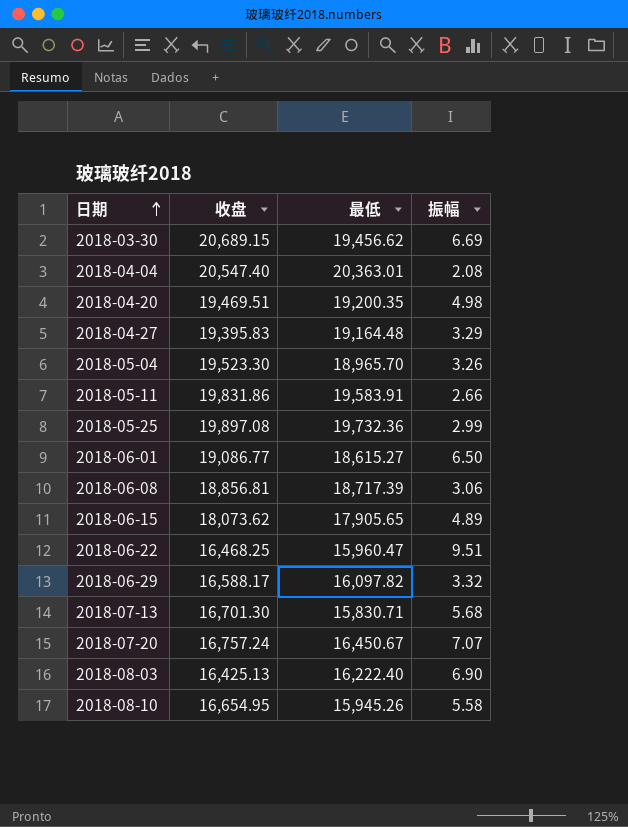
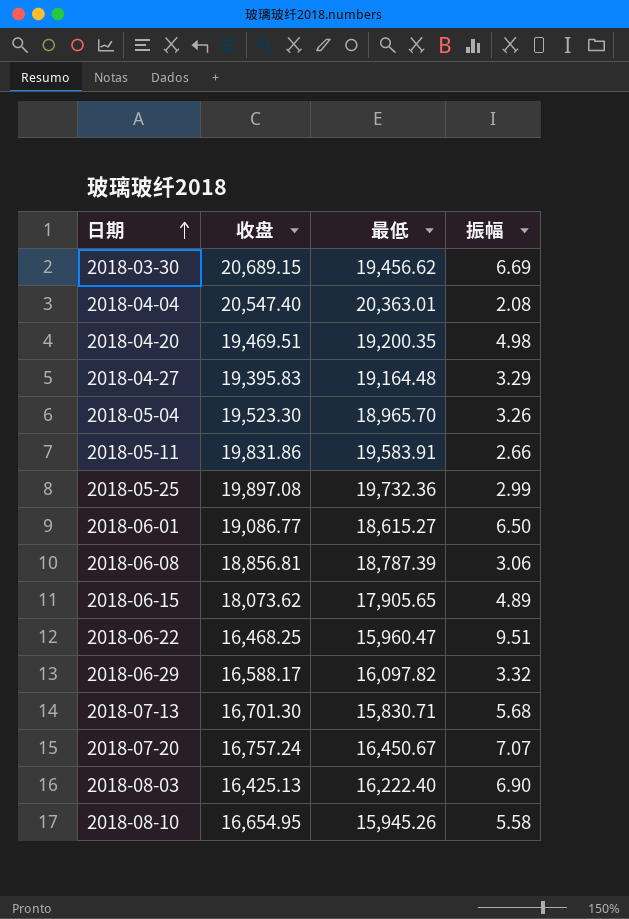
2018-06-08 | 最低: 18,717.39 -> 18,787.39

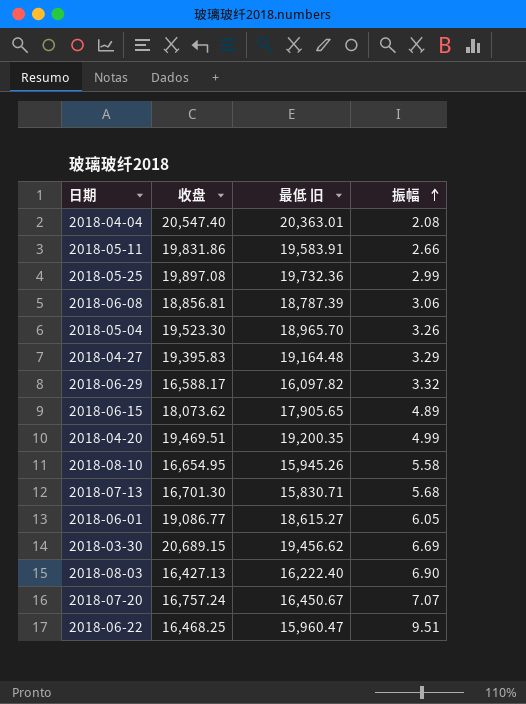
row order: 日期 ascending -> 振幅 ascending
column name: 最低 -> 最低 旧
2018-04-20 | 振幅: 4.98 -> 4.99
2018-06-01 | 振幅: 6.50 -> 6.05
2018-08-03 | 收盘: 16,425.13 -> 16,427.13

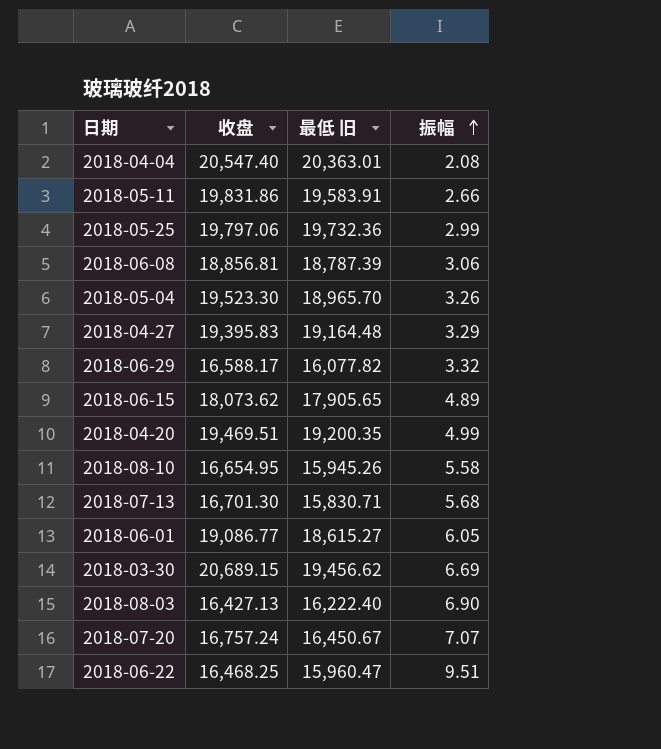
2018-05-25 | 收盘: 19,897.08 -> 19,797.06
2018-06-29 | 最低 旧: 16,097.82 -> 16,077.82

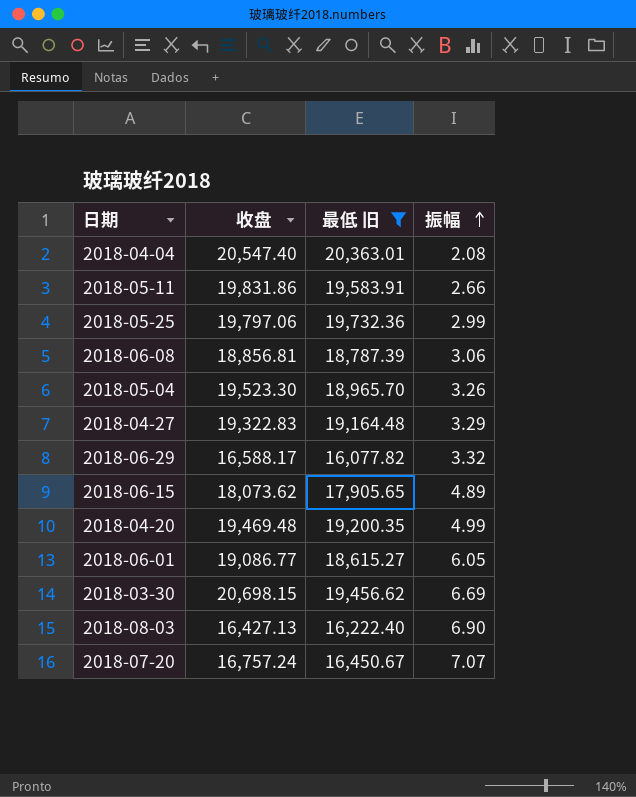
filter: none -> 最低 旧 >= 16,077.82
2018-04-27 | 收盘: 19,395.83 -> 19,322.83
2018-04-20 | 收盘: 19,469.51 -> 19,469.48
2018-03-30 | 收盘: 20,689.15 -> 20,698.15

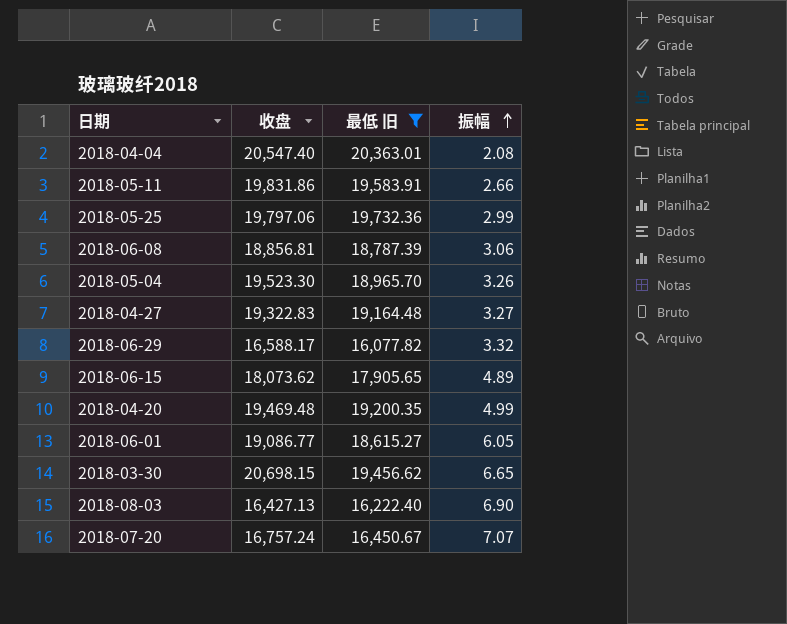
2018-04-27 | 振幅: 3.29 -> 3.27
2018-03-30 | 振幅: 6.69 -> 6.65

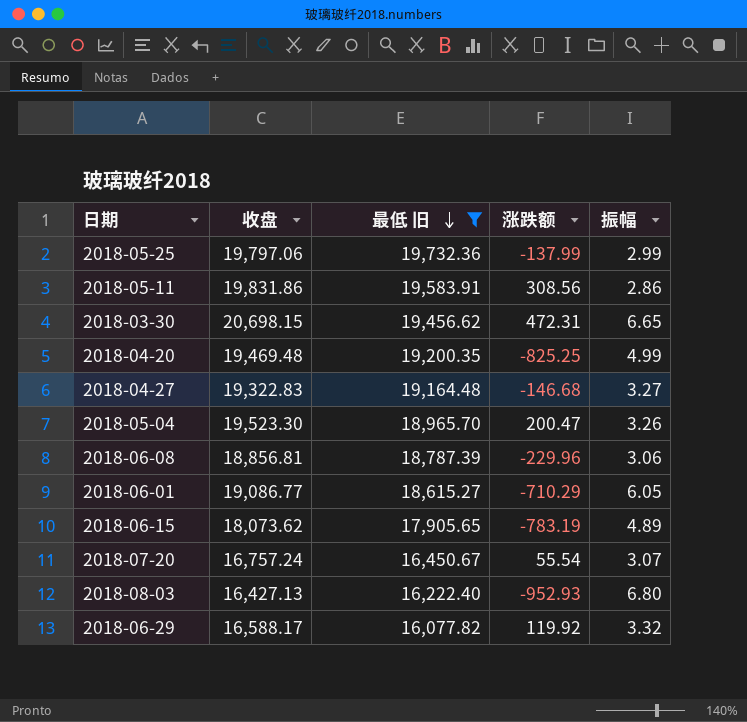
row order: 振幅 ascending -> 最低 旧 descending
column 涨跌额 | position: none -> 4
row 2018-04-04: 20,547.40 | 20,363.01 | 2.08 -> none
2018-05-11 | 振幅: 2.66 -> 2.86
2018-07-20 | 振幅: 7.07 -> 3.07
2018-08-03 | 振幅: 6.90 -> 6.80

